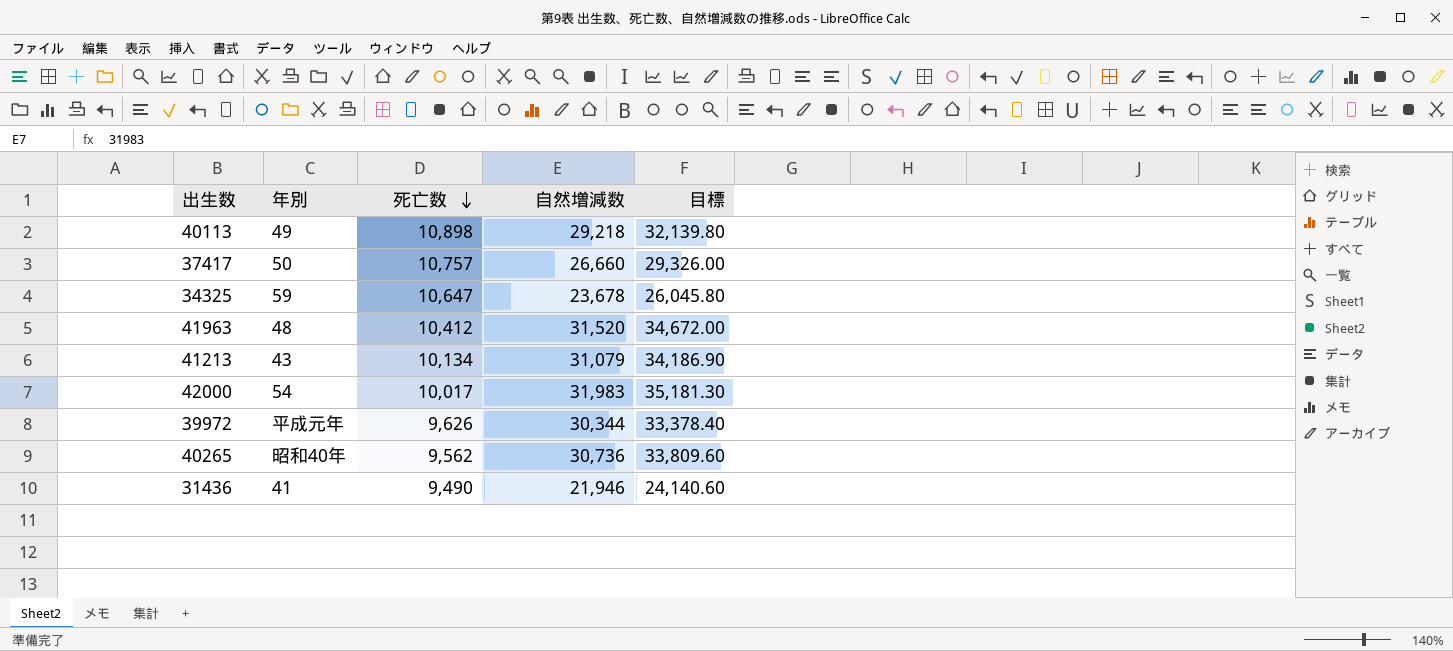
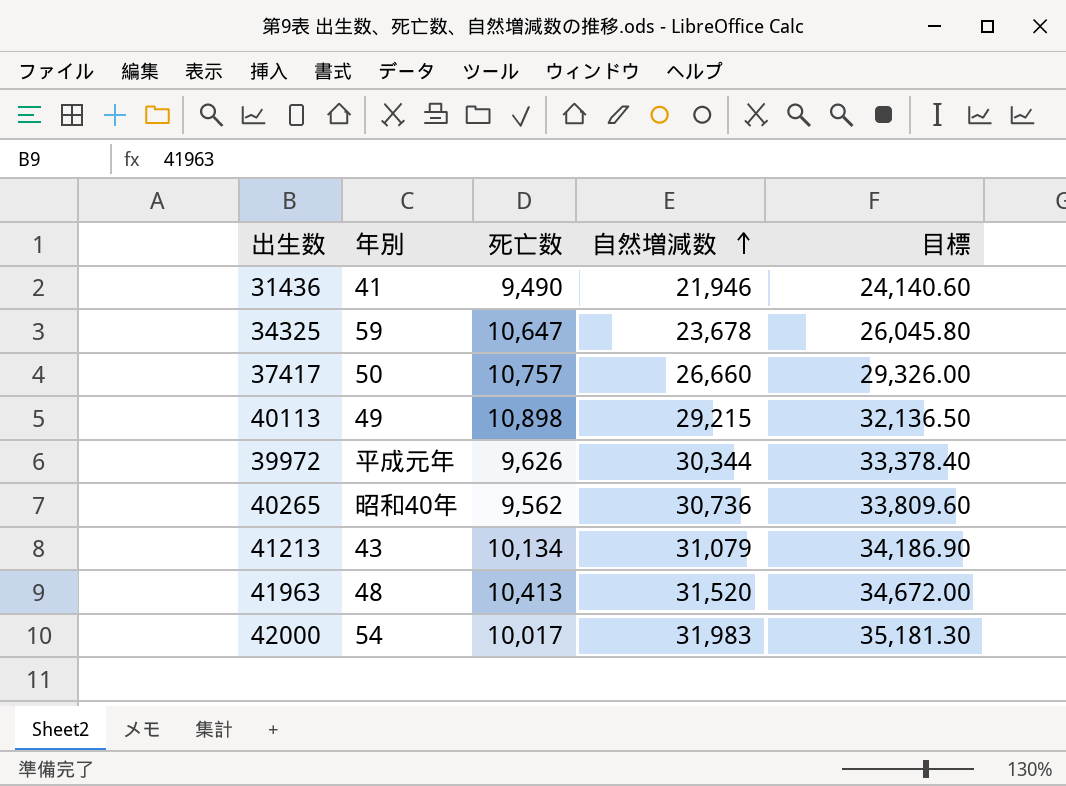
row order: 死亡数 descending -> 自然増減数 ascending
40113 | 自然増減数: 29,218 -> 29,215
40113 | 目標: 32,139.80 -> 32,136.50
41963 | 死亡数: 10,412 -> 10,413

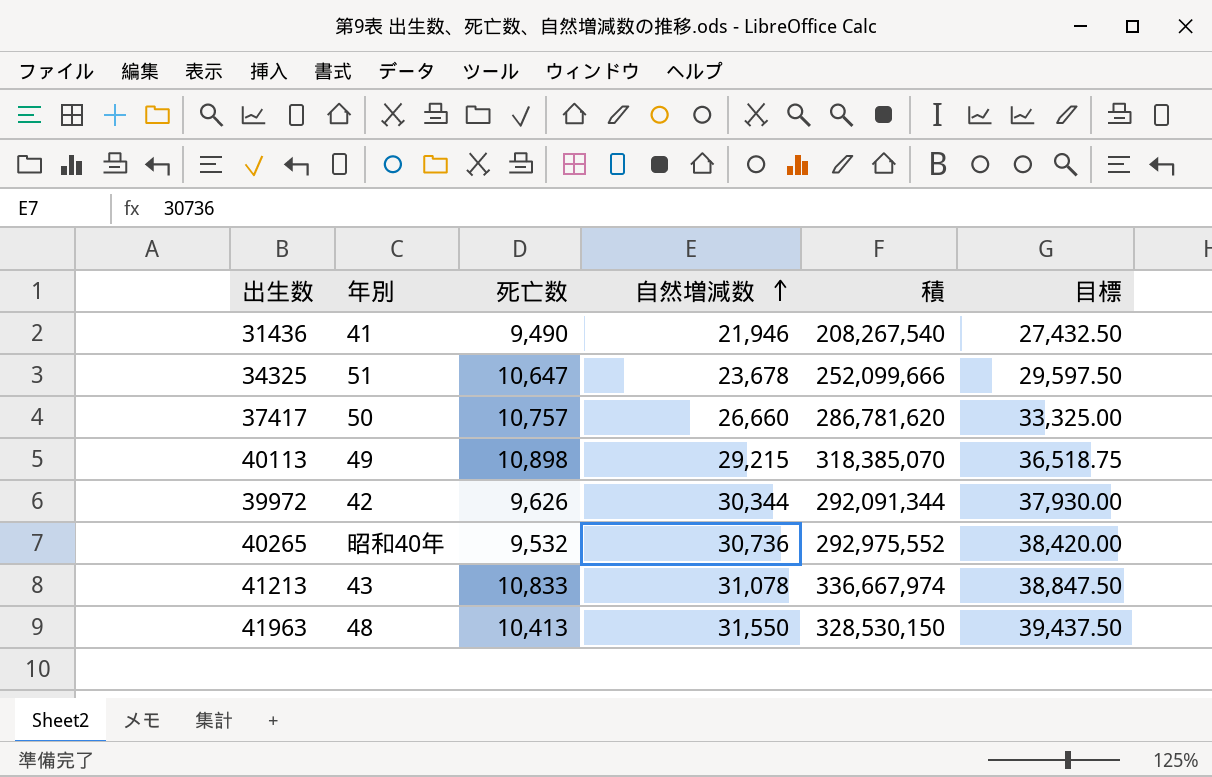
column 積 | formula: none -> [死亡数] * [自然増減数]
column 目標 | formula: [自然増減数] * 1.1 -> [自然増減数] * 1.25
row 42000: 54 | 10,017 | 31,983 | 35,181.30 -> none
34325 | 年別: 59 -> 51
39972 | 年別: 平成元年 -> 42
40265 | 死亡数: 9,562 -> 9,532
41213 | 死亡数: 10,134 -> 10,833
41213 | 自然増減数: 31,079 -> 31,078
41963 | 自然増減数: 31,520 -> 31,550

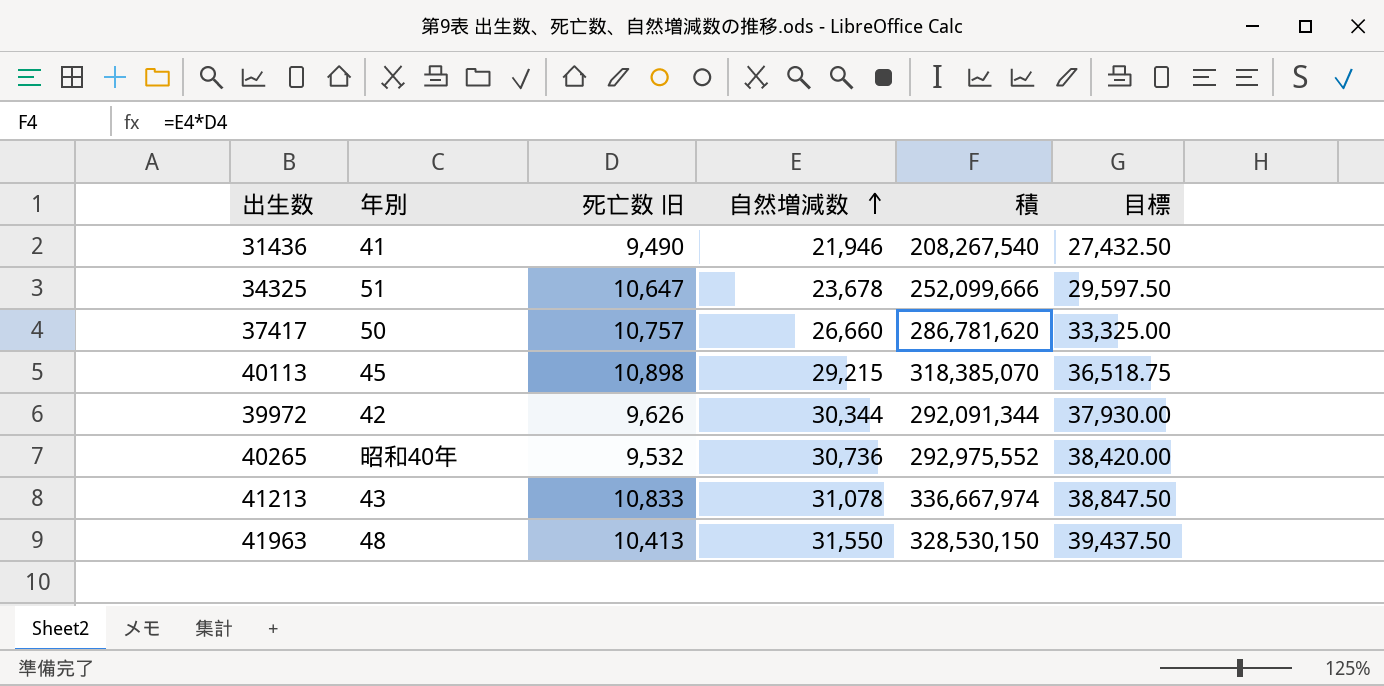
column name: 死亡数 -> 死亡数 旧
40113 | 年別: 49 -> 45

